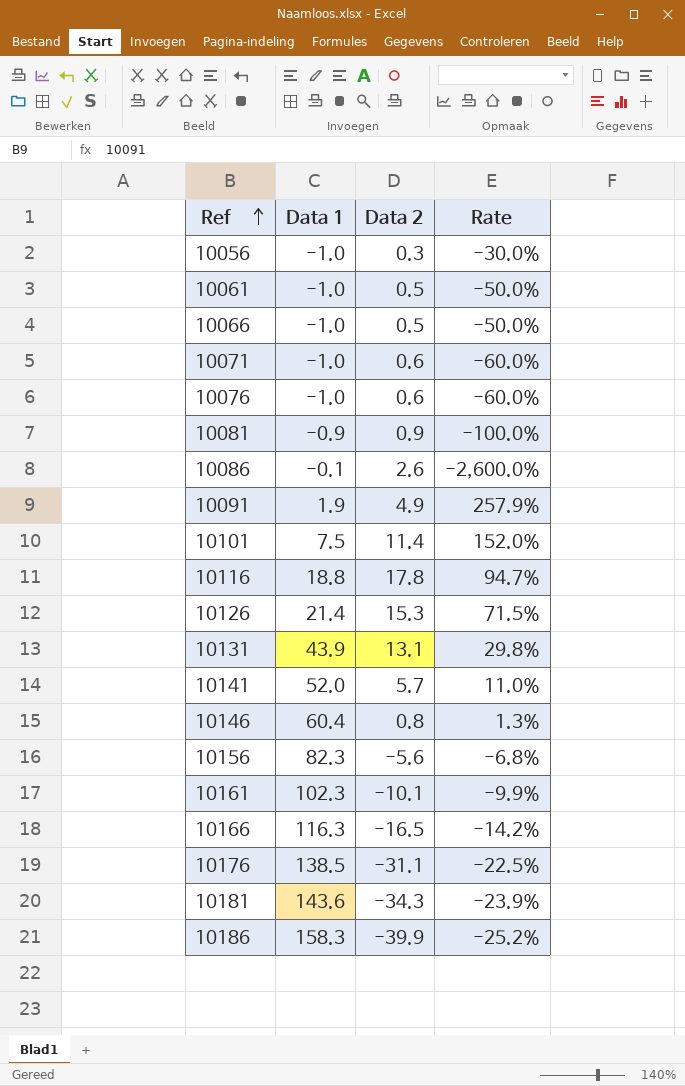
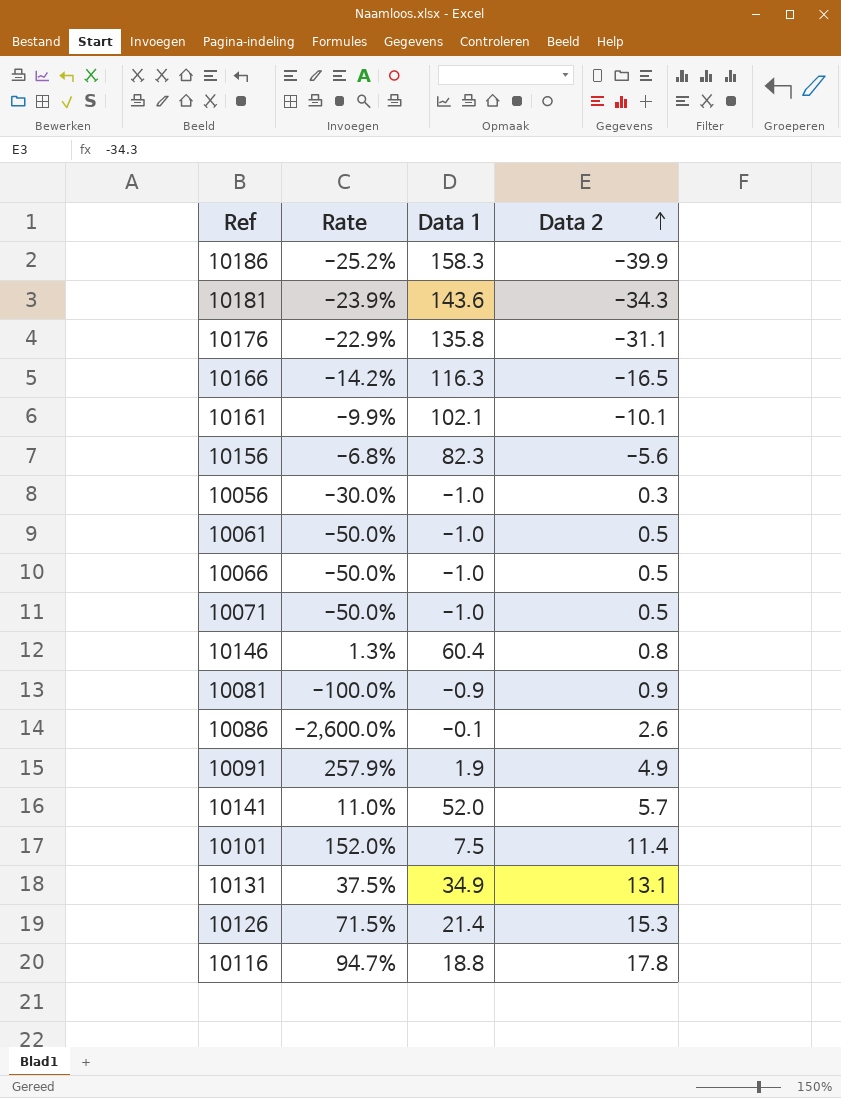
row order: Ref ascending -> Data 2 ascending
column Rate | position: 4 -> 2
row 10076: -1.0 | 0.6 | -60.0% -> none
10176 | Rate: -22.5% -> -22.9%
10176 | Data 1: 138.5 -> 135.8
10161 | Data 1: 102.3 -> 102.1
10071 | Rate: -60.0% -> -50.0%
10071 | Data 2: 0.6 -> 0.5
10131 | Rate: 29.8% -> 37.5%
10131 | Data 1: 43.9 -> 34.9

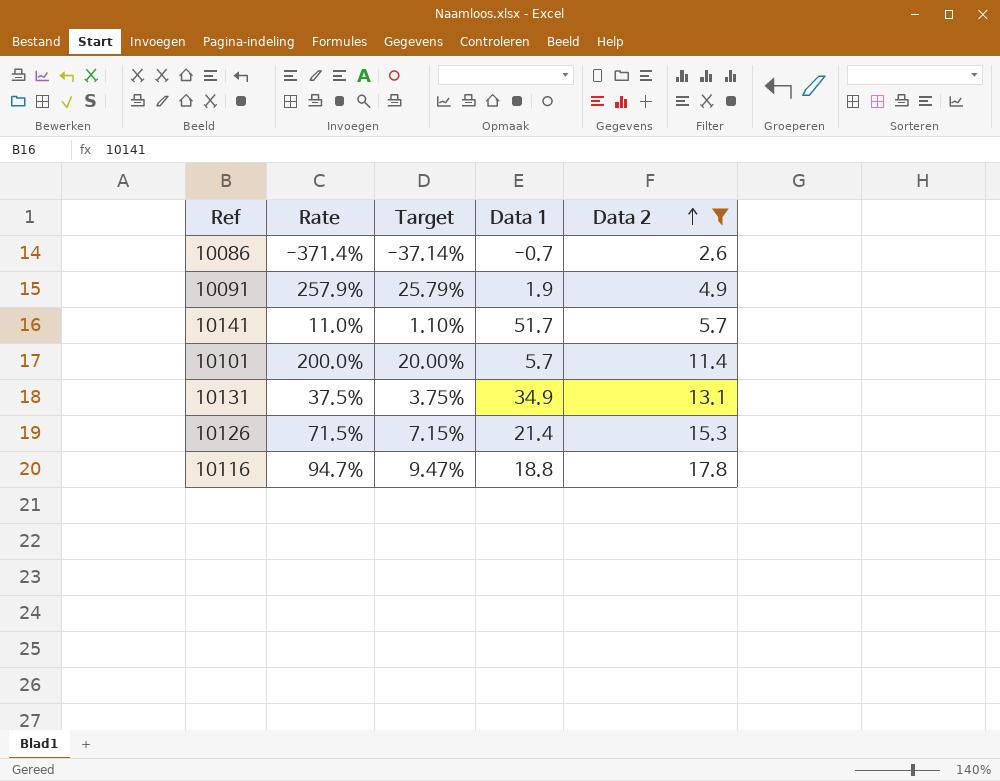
filter: none -> Data 2 >= 2.6
column Target | formula: none -> [Rate] * 0.1
10086 | Rate: -2,600.0% -> -371.4%
10086 | Data 1: -0.1 -> -0.7
10141 | Data 1: 52.0 -> 51.7
10101 | Rate: 152.0% -> 200.0%
10101 | Data 1: 7.5 -> 5.7

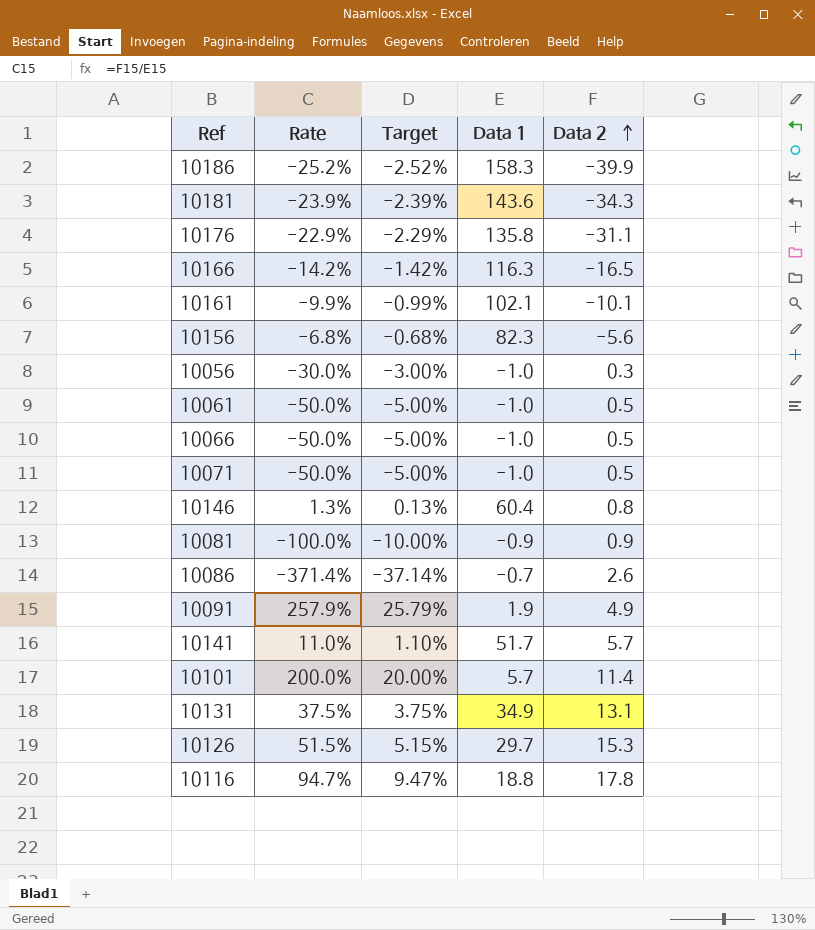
filter: Data 2 >= 2.6 -> none
10126 | Rate: 71.5% -> 51.5%
10126 | Target: 7.15% -> 5.15%
10126 | Data 1: 21.4 -> 29.7

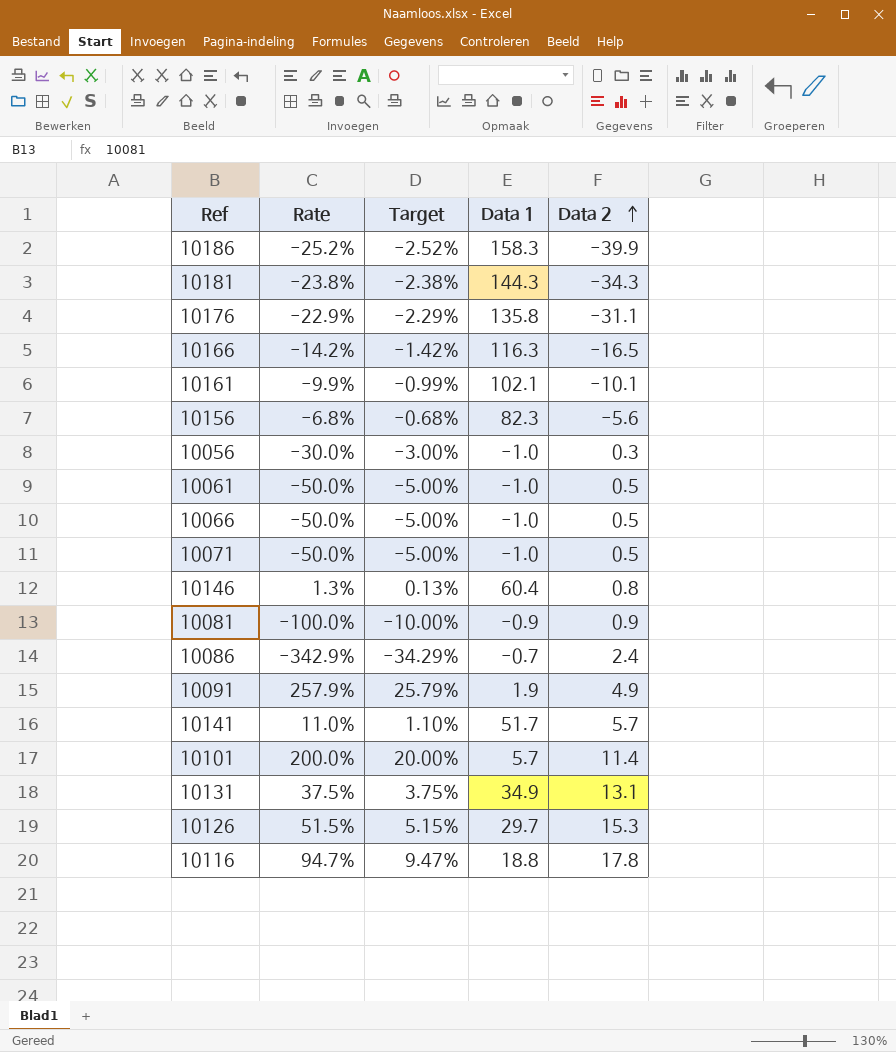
10181 | Rate: -23.9% -> -23.8%
10181 | Target: -2.39% -> -2.38%
10181 | Data 1: 143.6 -> 144.3
10086 | Rate: -371.4% -> -342.9%
10086 | Target: -37.14% -> -34.29%
10086 | Data 2: 2.6 -> 2.4

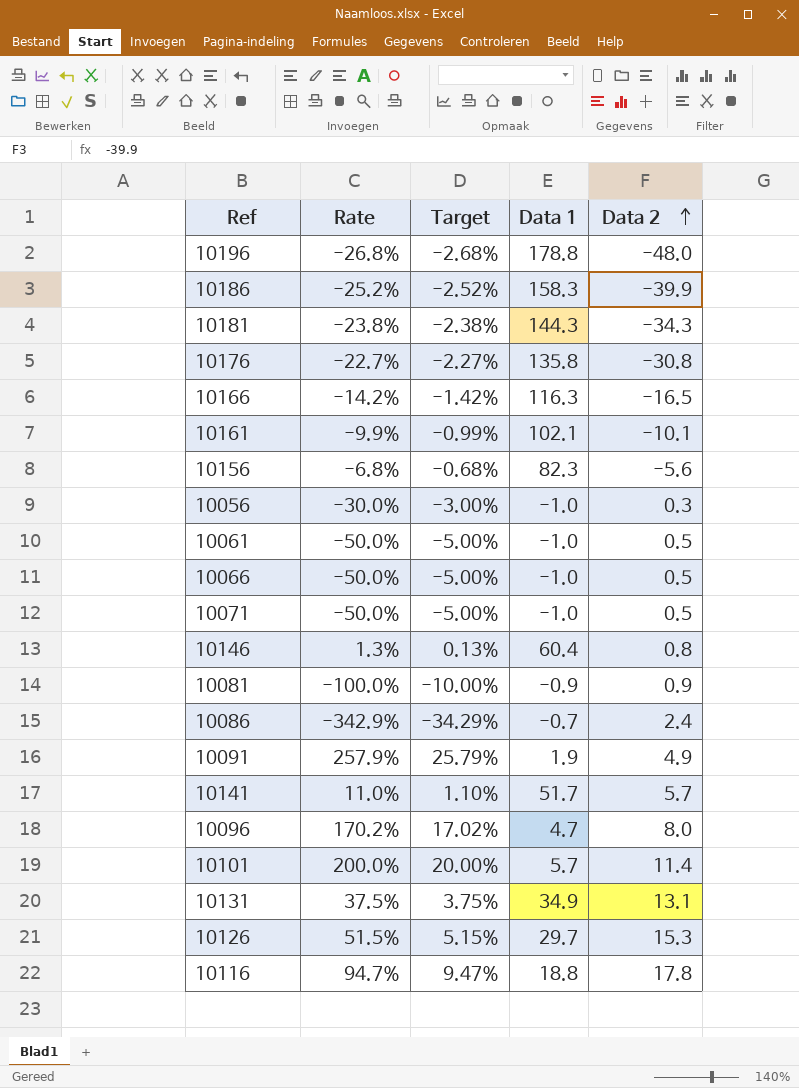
row 10196: none -> -26.8% | -2.68% | 178.8 | -48.0
10176 | Rate: -22.9% -> -22.7%
10176 | Target: -2.29% -> -2.27%
10176 | Data 2: -31.1 -> -30.8
row 10096: none -> 170.2% | 17.02% | 4.7 | 8.0

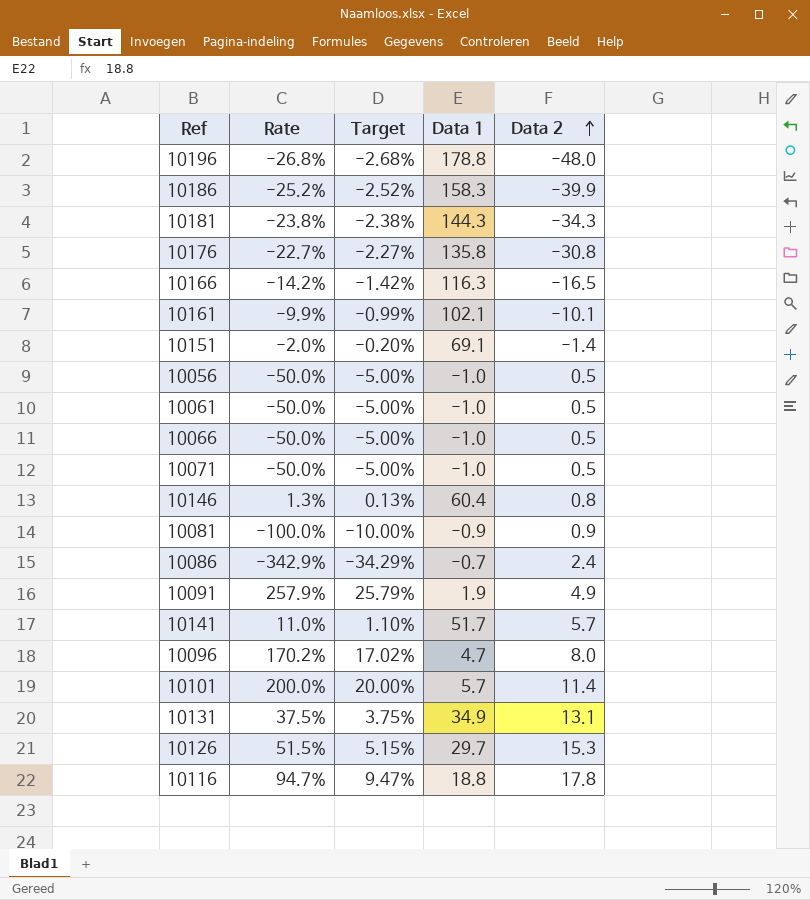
row 10156: -6.8% | -0.68% | 82.3 | -5.6 -> none
row 10151: none -> -2.0% | -0.20% | 69.1 | -1.4
10056 | Rate: -30.0% -> -50.0%
10056 | Target: -3.00% -> -5.00%
10056 | Data 2: 0.3 -> 0.5

